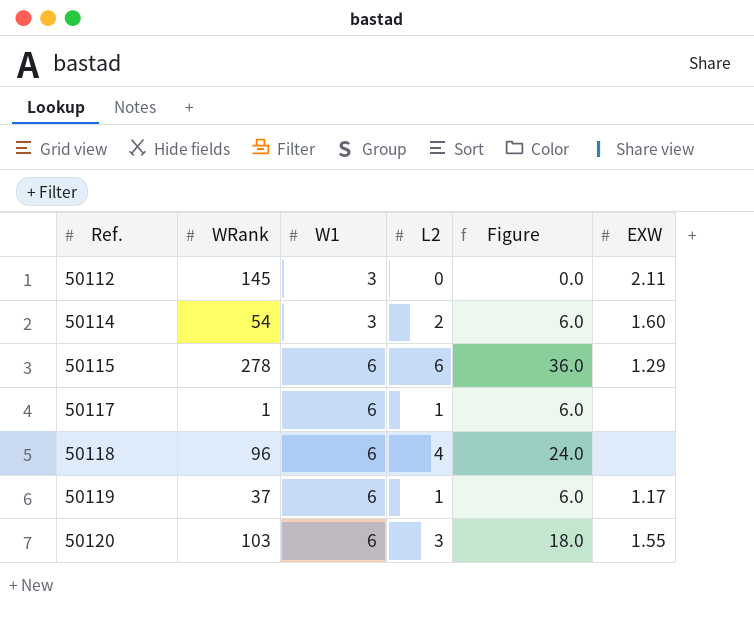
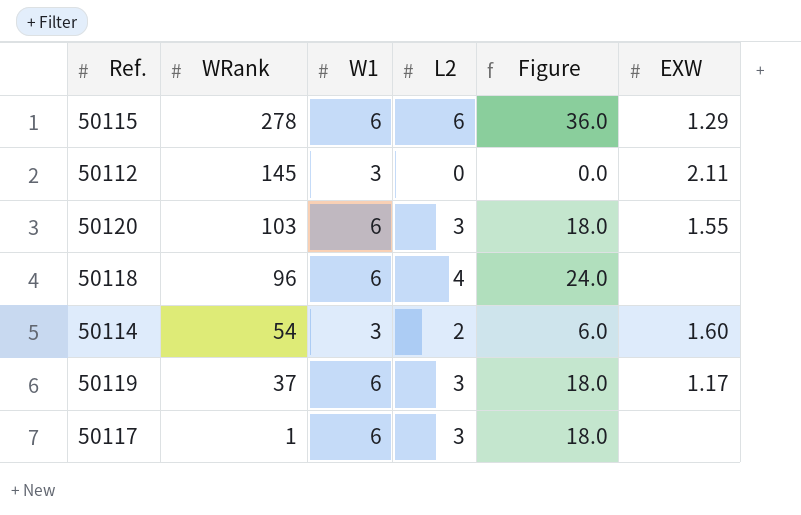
row order: Ref. ascending -> WRank descending
50119 | L2: 1 -> 3
50119 | Figure: 6.0 -> 18.0
50117 | L2: 1 -> 3
50117 | Figure: 6.0 -> 18.0

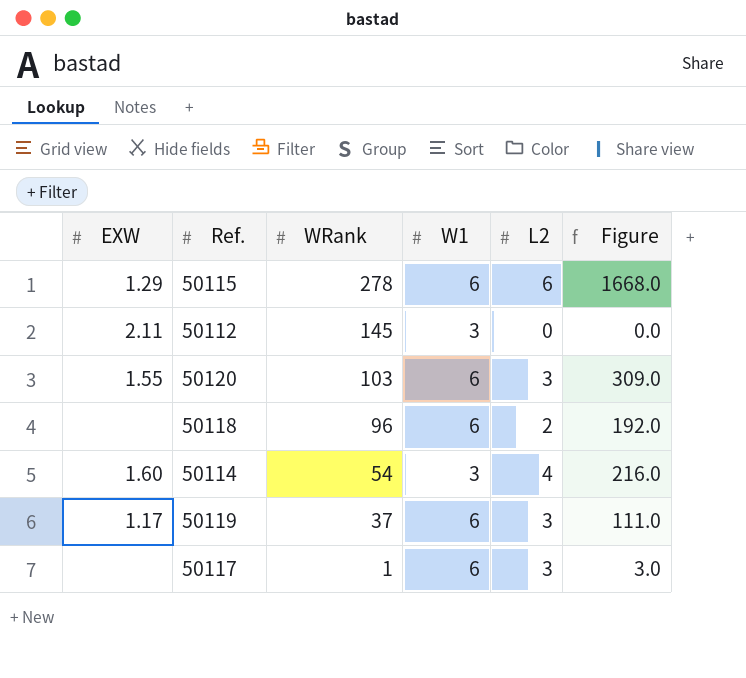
column EXW | position: 6 -> 1
column Figure | formula: [W1] * [L2] -> [WRank] * [L2]
50118 | L2: 4 -> 2
50114 | L2: 2 -> 4

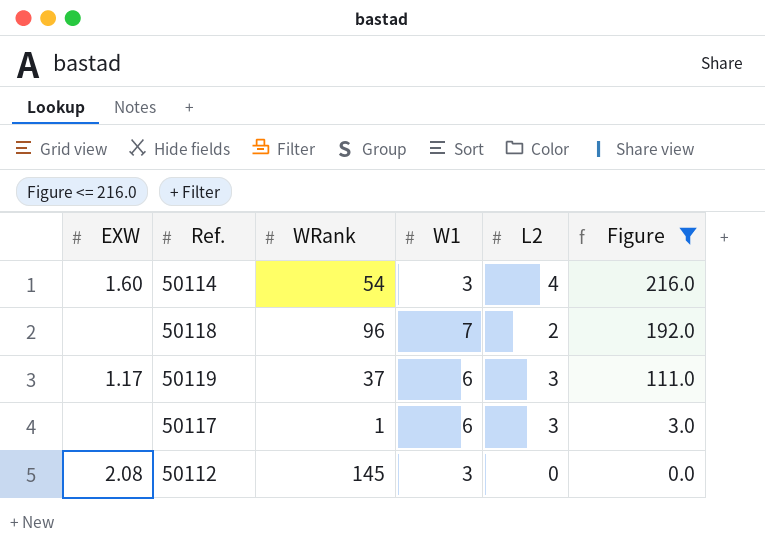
filter: none -> Figure <= 216.0
row order: WRank descending -> Figure descending
50118 | W1: 6 -> 7
50112 | EXW: 2.11 -> 2.08

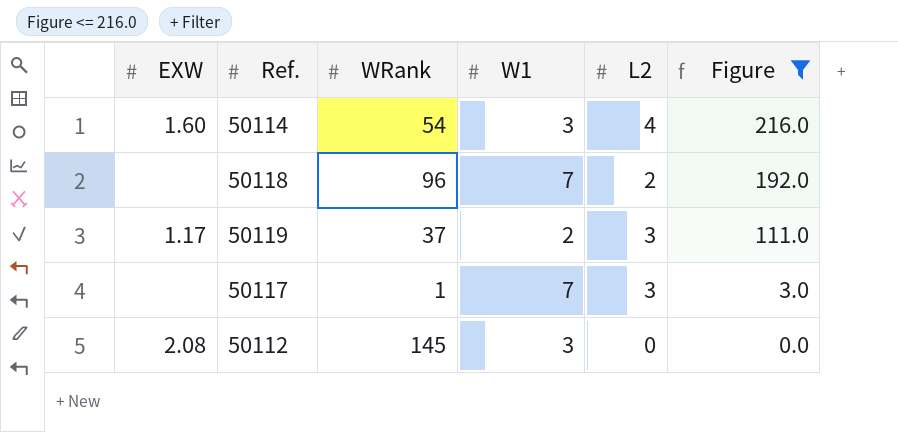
50119 | W1: 6 -> 2
50117 | W1: 6 -> 7

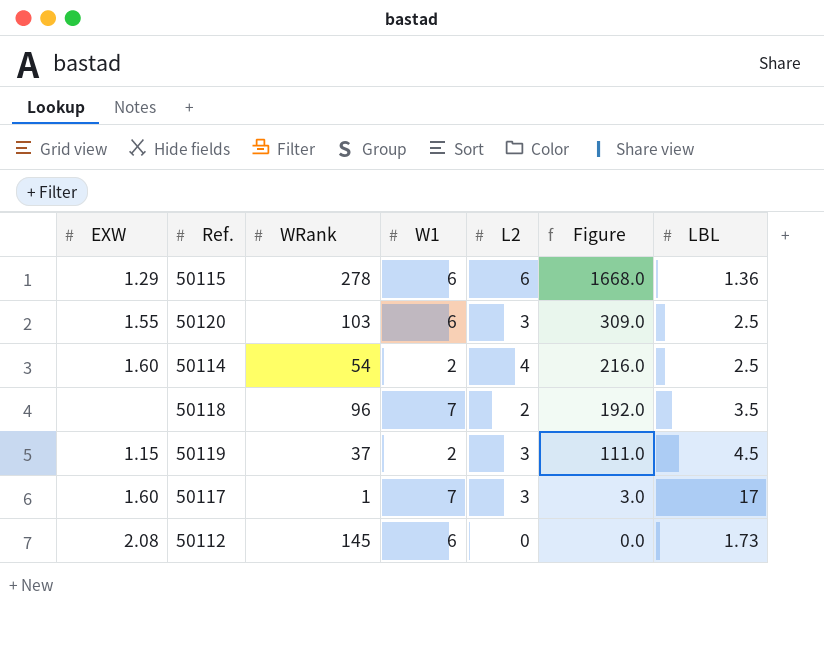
filter: Figure <= 216.0 -> none
column LBL | position: none -> 7
50114 | W1: 3 -> 2
50119 | EXW: 1.17 -> 1.15
50117 | EXW: none -> 1.60
50112 | W1: 3 -> 6

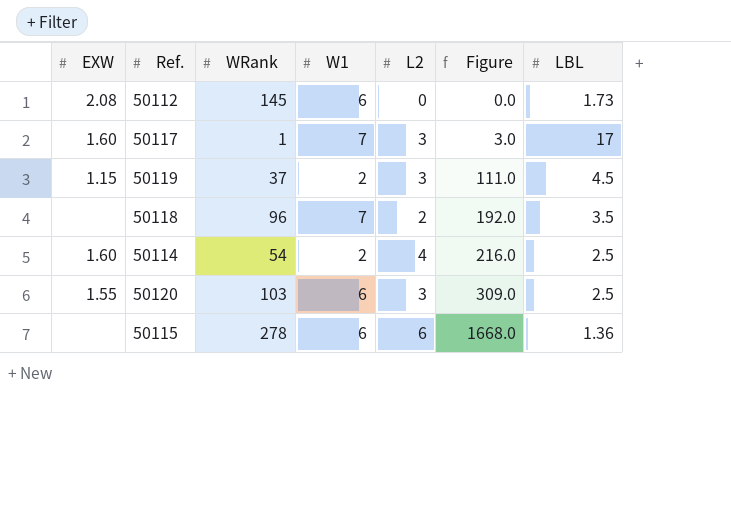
row order: Figure descending -> Figure ascending
50115 | EXW: 1.29 -> none

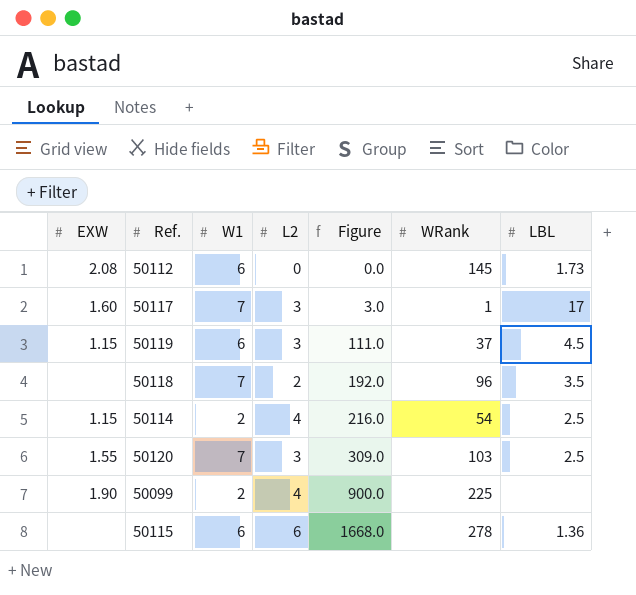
column WRank | position: 3 -> 6
50119 | W1: 2 -> 6
50114 | EXW: 1.60 -> 1.15
50120 | W1: 6 -> 7
row 50099: none -> 1.90 | 2 | 4 | 900.0 | 225 | none

